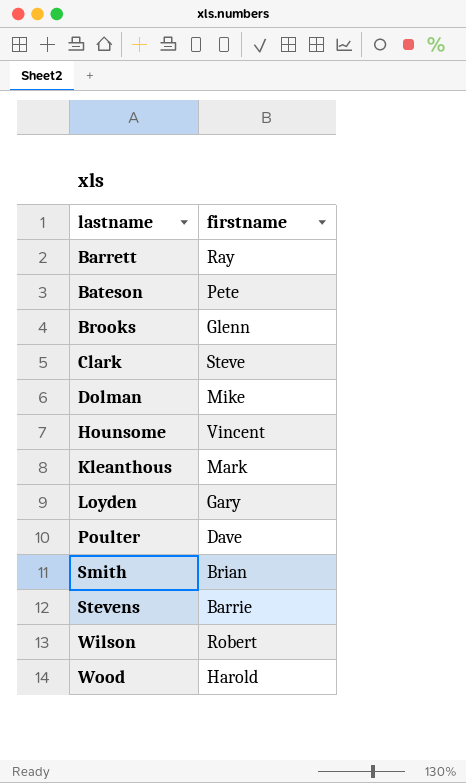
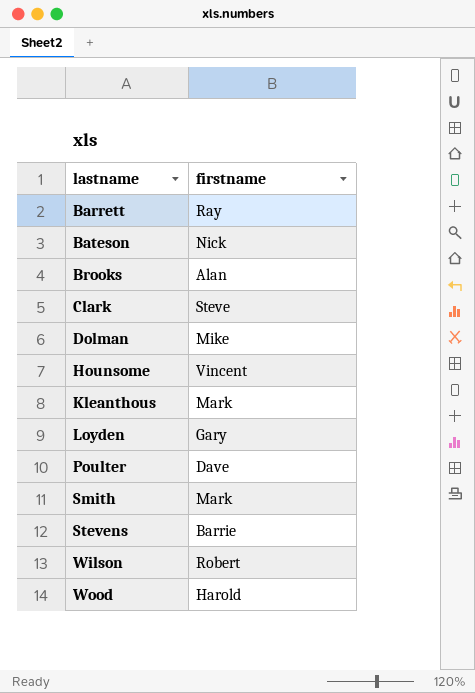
Bateson | firstname: Pete -> Nick
Brooks | firstname: Glenn -> Alan
Smith | firstname: Brian -> Mark

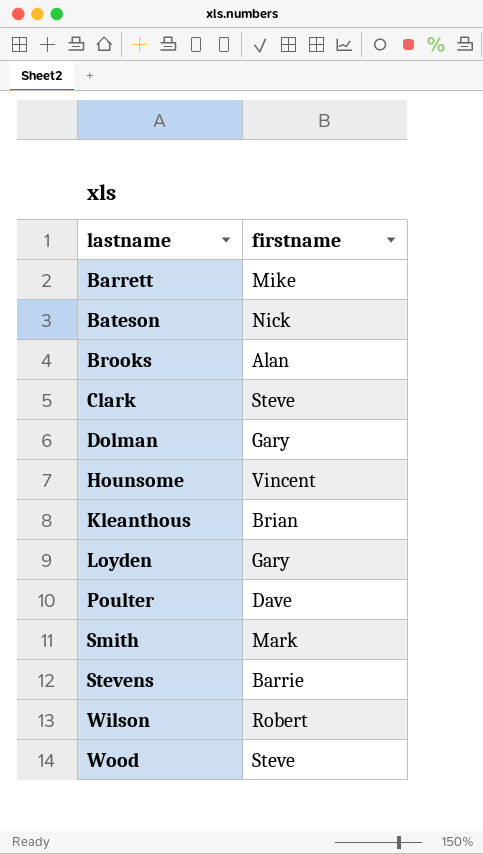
Barrett | firstname: Ray -> Mike
Dolman | firstname: Mike -> Gary
Kleanthous | firstname: Mark -> Brian
Wood | firstname: Harold -> Steve

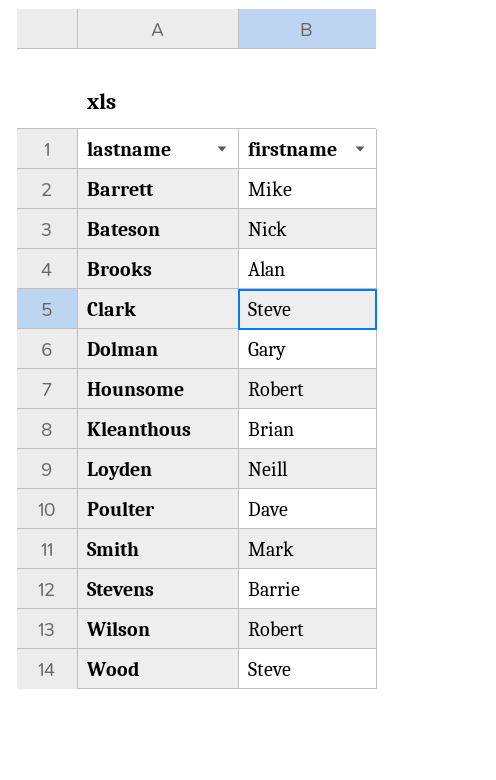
Hounsome | firstname: Vincent -> Robert
Loyden | firstname: Gary -> Neill

